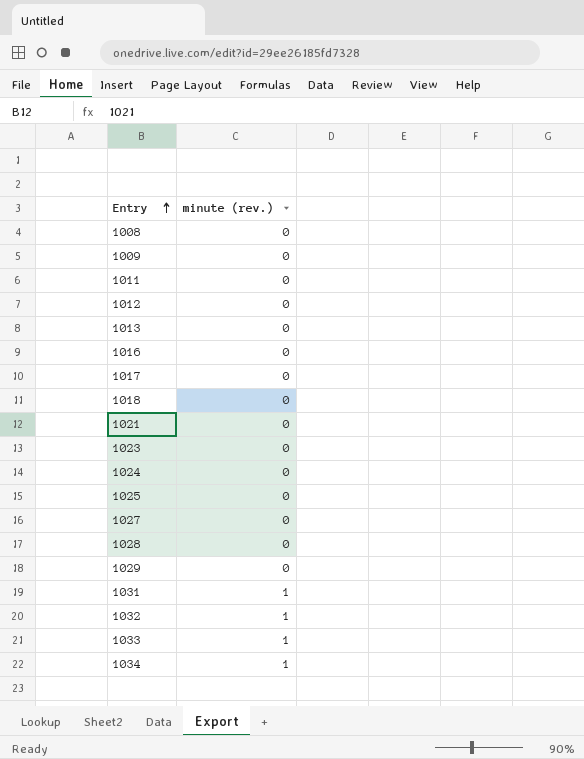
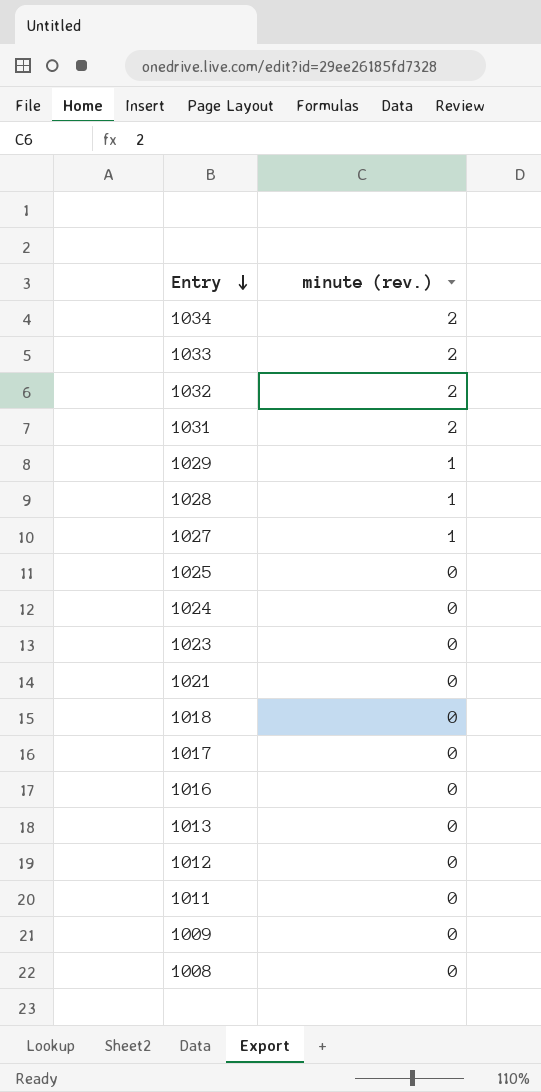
row order: Entry ascending -> Entry descending
1034 | minute (rev.): 1 -> 2
1033 | minute (rev.): 1 -> 2
1032 | minute (rev.): 1 -> 2
1031 | minute (rev.): 1 -> 2
1029 | minute (rev.): 0 -> 1
1028 | minute (rev.): 0 -> 1
1027 | minute (rev.): 0 -> 1

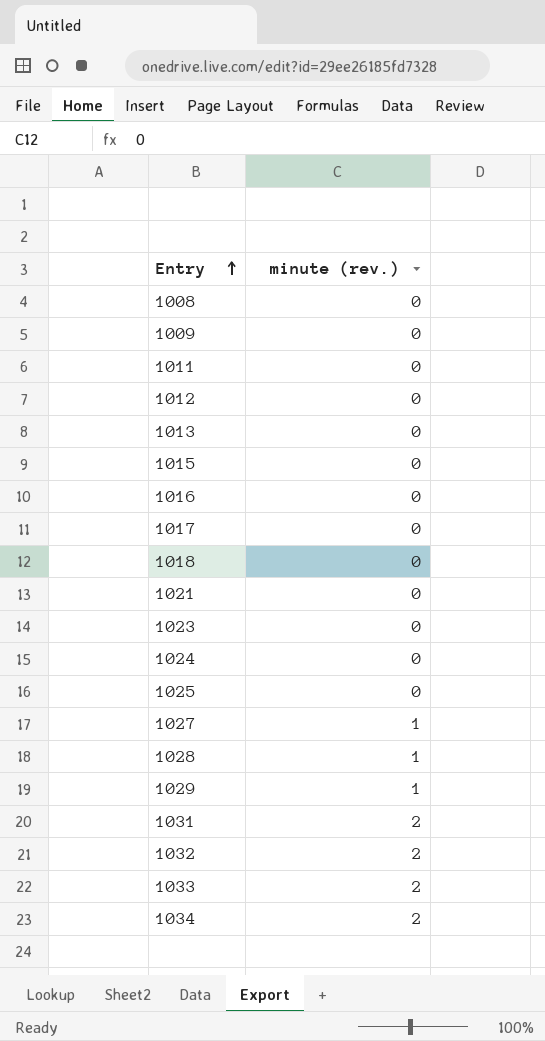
row order: Entry descending -> Entry ascending
row 1015: none -> 0

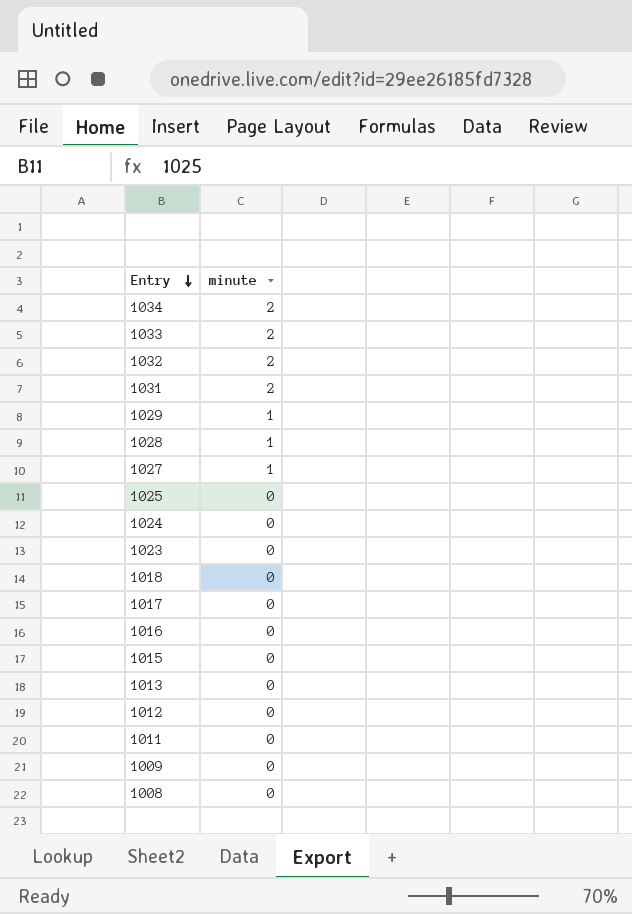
row order: Entry ascending -> Entry descending
column name: minute (rev.) -> minute
row 1021: 0 -> none

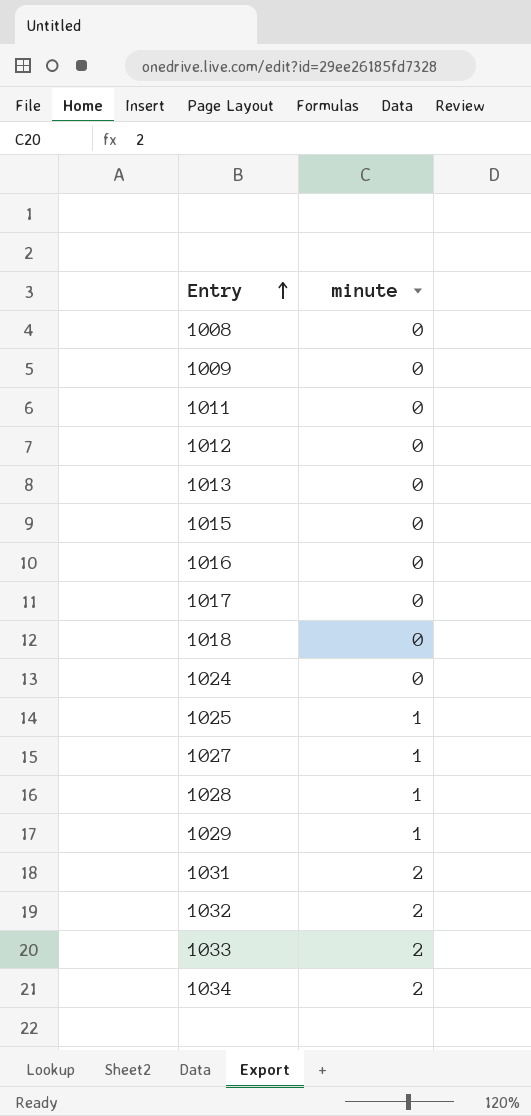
row order: Entry descending -> Entry ascending
row 1023: 0 -> none
1025 | minute: 0 -> 1

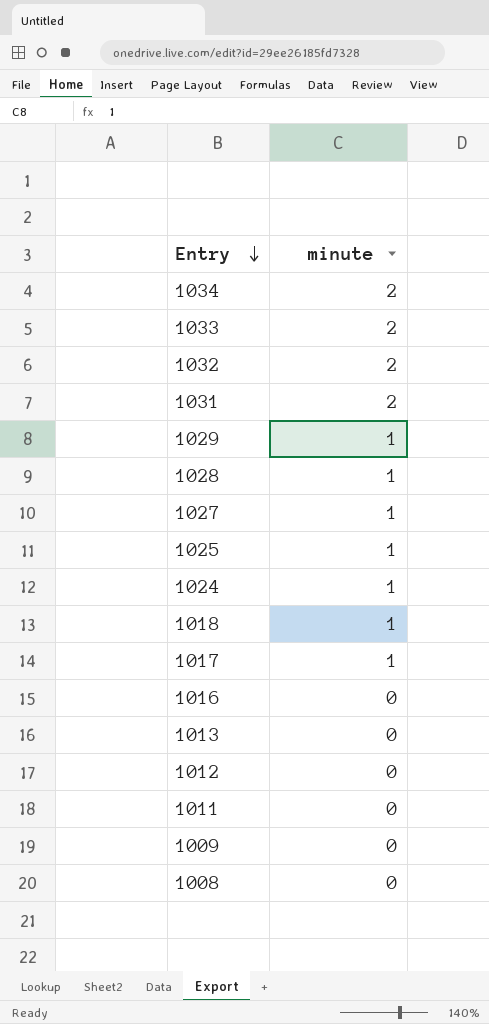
row order: Entry ascending -> Entry descending
row 1015: 0 -> none
1024 | minute: 0 -> 1
1018 | minute: 0 -> 1
1017 | minute: 0 -> 1

